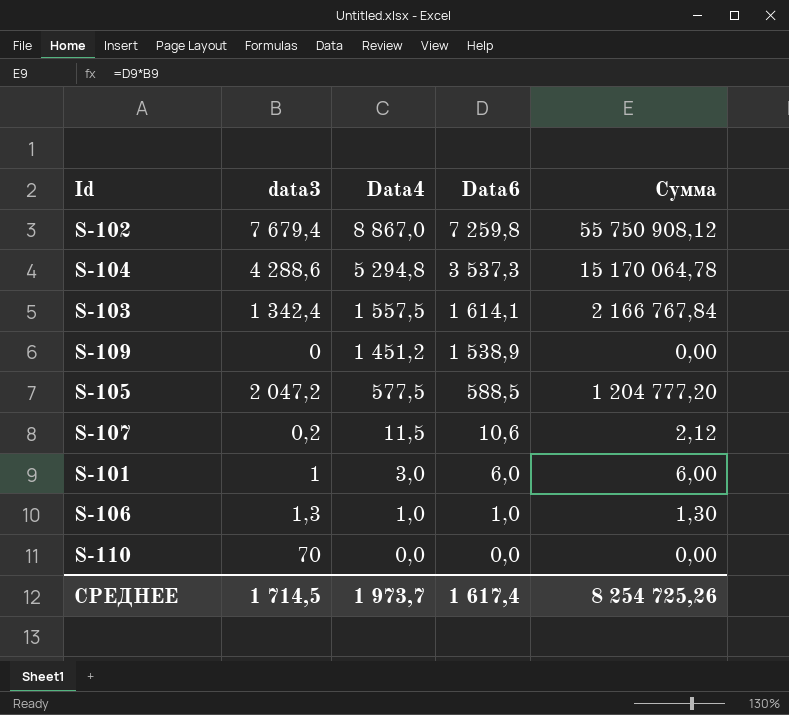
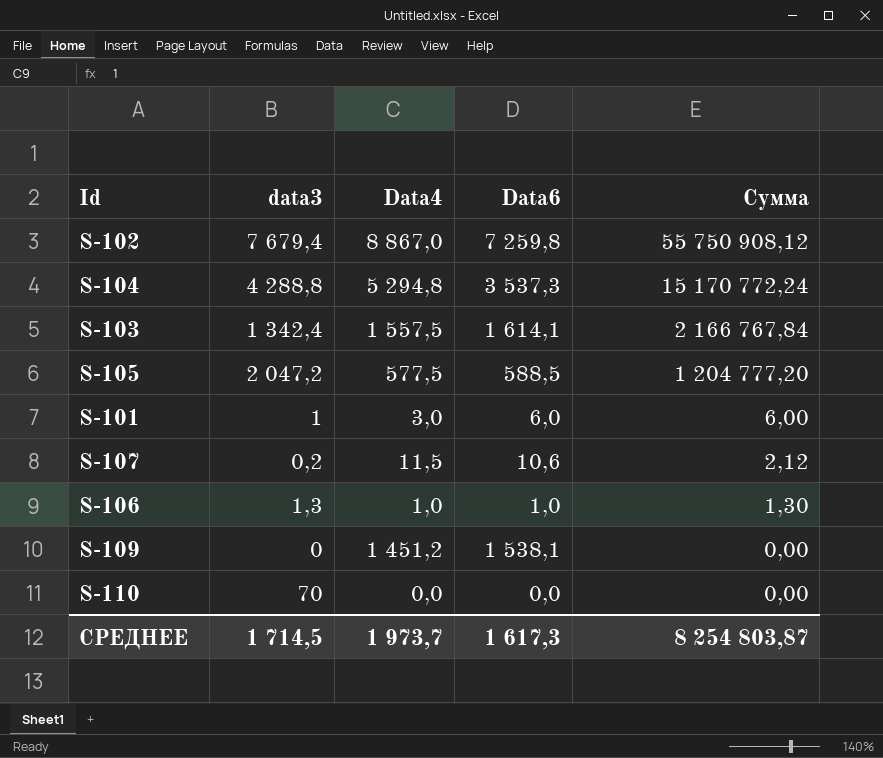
row order: Data4 descending -> Сумма descending
S-104 | data3: 4 288,6 -> 4 288,8
S-104 | Сумма: 15 170 064,78 -> 15 170 772,24
S-109 | Data6: 1 538,9 -> 1 538,1
СРЕДНЕЕ | Data6: 1 617,4 -> 1 617,3
СРЕДНЕЕ | Сумма: 8 254 725,26 -> 8 254 803,87

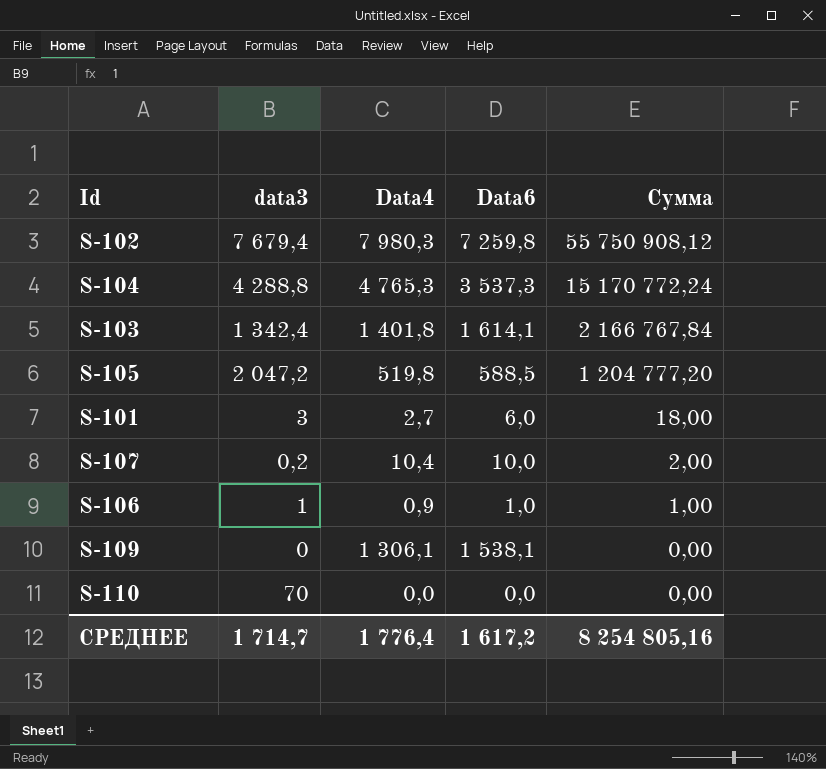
S-102 | Data4: 8 867,0 -> 7 980,3
S-104 | Data4: 5 294,8 -> 4 765,3
S-103 | Data4: 1 557,5 -> 1 401,8
S-105 | Data4: 577,5 -> 519,8
S-101 | data3: 1 -> 3
S-101 | Data4: 3,0 -> 2,7
S-101 | Сумма: 6,00 -> 18,00
S-107 | Data4: 11,5 -> 10,4
S-107 | Data6: 10,6 -> 10,0
S-107 | Сумма: 2,12 -> 2,00
S-106 | data3: 1,3 -> 1
S-106 | Data4: 1,0 -> 0,9
S-106 | Сумма: 1,30 -> 1,00
S-109 | Data4: 1 451,2 -> 1 306,1
СРЕДНЕЕ | data3: 1 714,5 -> 1 714,7
СРЕДНЕЕ | Data4: 1 973,7 -> 1 776,4
СРЕДНЕЕ | Data6: 1 617,3 -> 1 617,2
СРЕДНЕЕ | Сумма: 8 254 803,87 -> 8 254 805,16

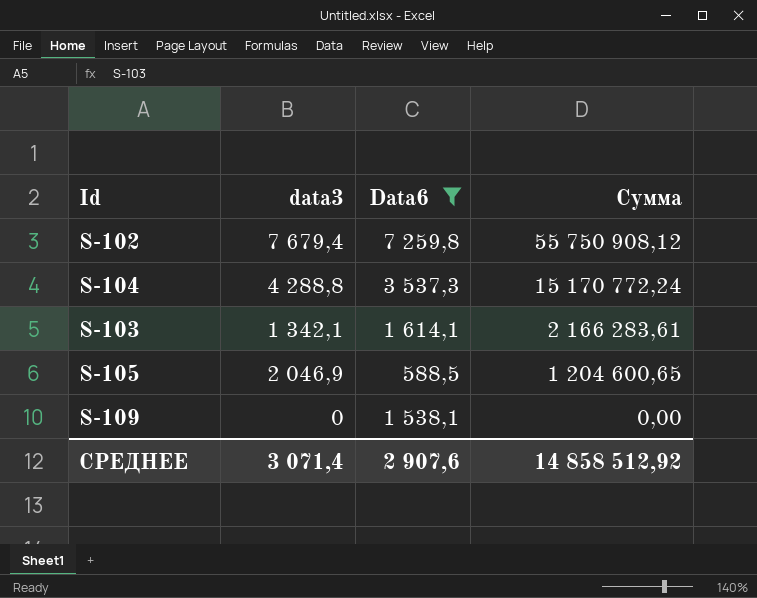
filter: none -> Data6 >= 588,5
column Data4 | position: 3 -> none
S-103 | data3: 1 342,4 -> 1 342,1
S-103 | Сумма: 2 166 767,84 -> 2 166 283,61
S-105 | data3: 2 047,2 -> 2 046,9
S-105 | Сумма: 1 204 777,20 -> 1 204 600,65
СРЕДНЕЕ | data3: 1 714,7 -> 3 071,4
СРЕДНЕЕ | Data6: 1 617,2 -> 2 907,6
СРЕДНЕЕ | Сумма: 8 254 805,16 -> 14 858 512,92

